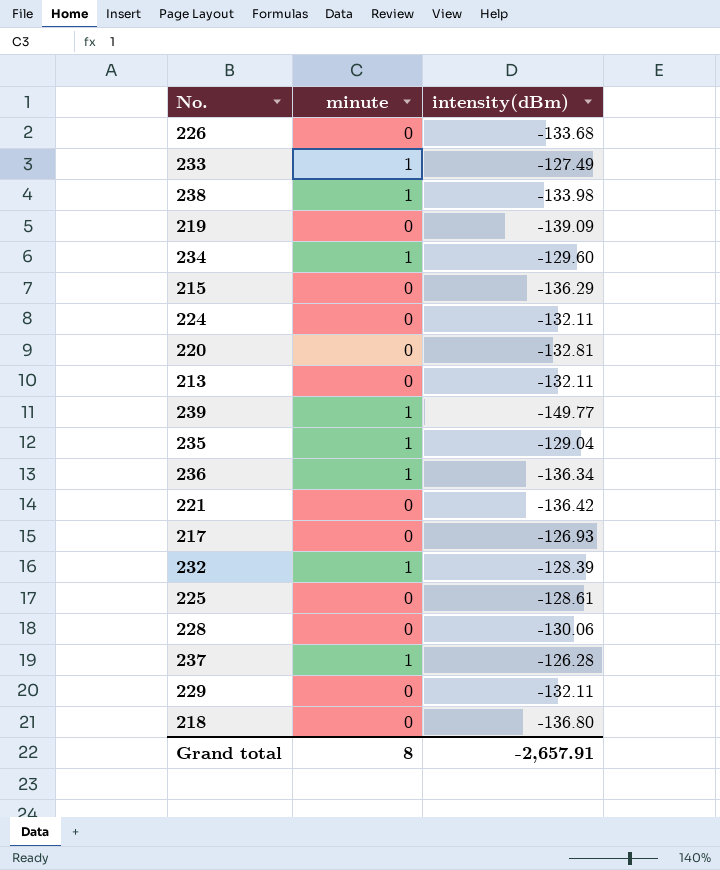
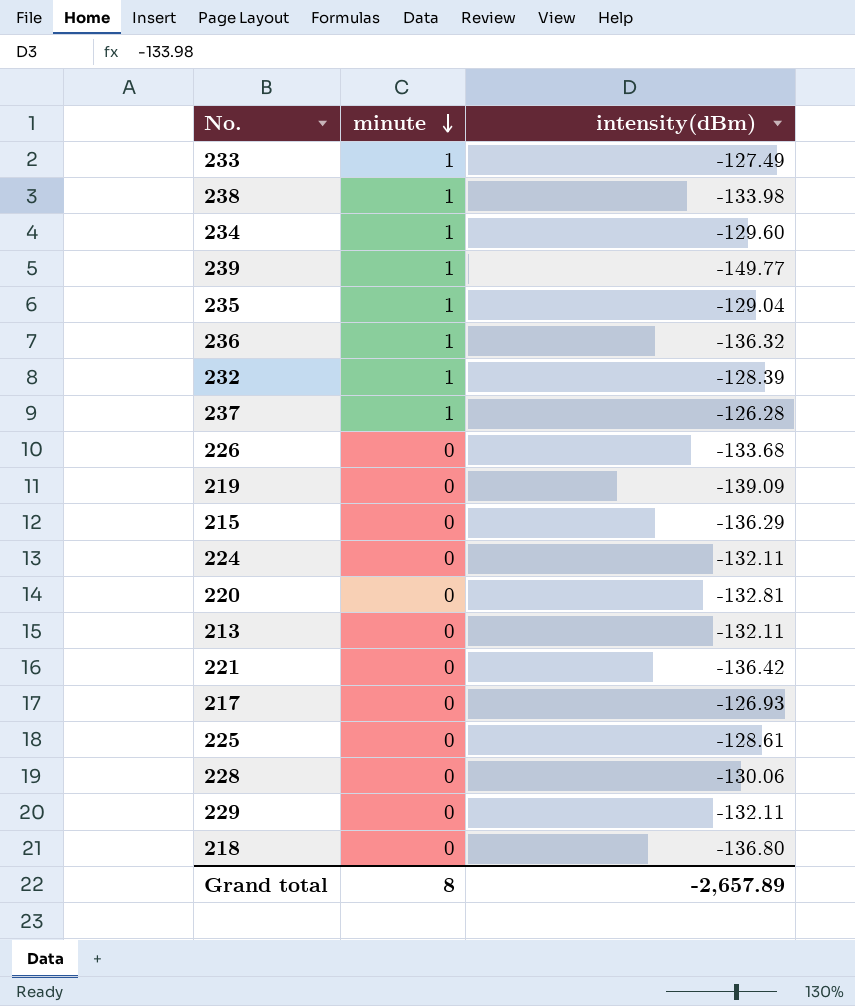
row order: none -> minute descending
236 | intensity(dBm): -136.34 -> -136.32
Grand total | intensity(dBm): -2,657.91 -> -2,657.89

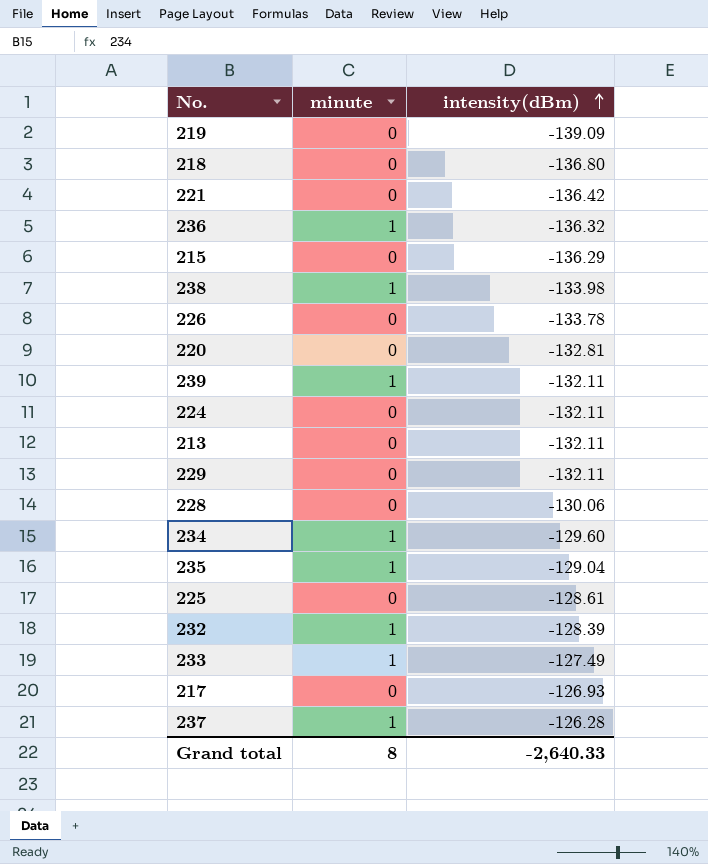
row order: minute descending -> intensity(dBm) ascending
226 | intensity(dBm): -133.68 -> -133.78
239 | intensity(dBm): -149.77 -> -132.11
Grand total | intensity(dBm): -2,657.89 -> -2,640.33

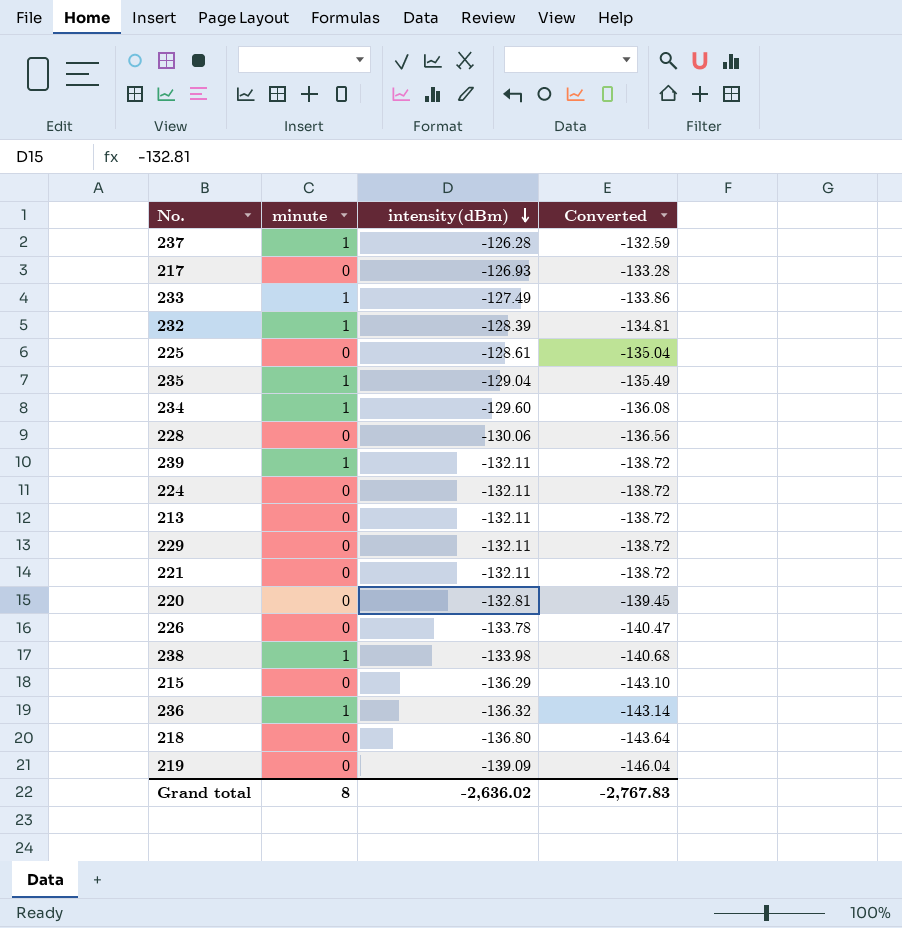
row order: intensity(dBm) ascending -> intensity(dBm) descending
column Converted | formula: none -> [intensity(dBm)] * 1.05
221 | intensity(dBm): -136.42 -> -132.11
Grand total | intensity(dBm): -2,640.33 -> -2,636.02

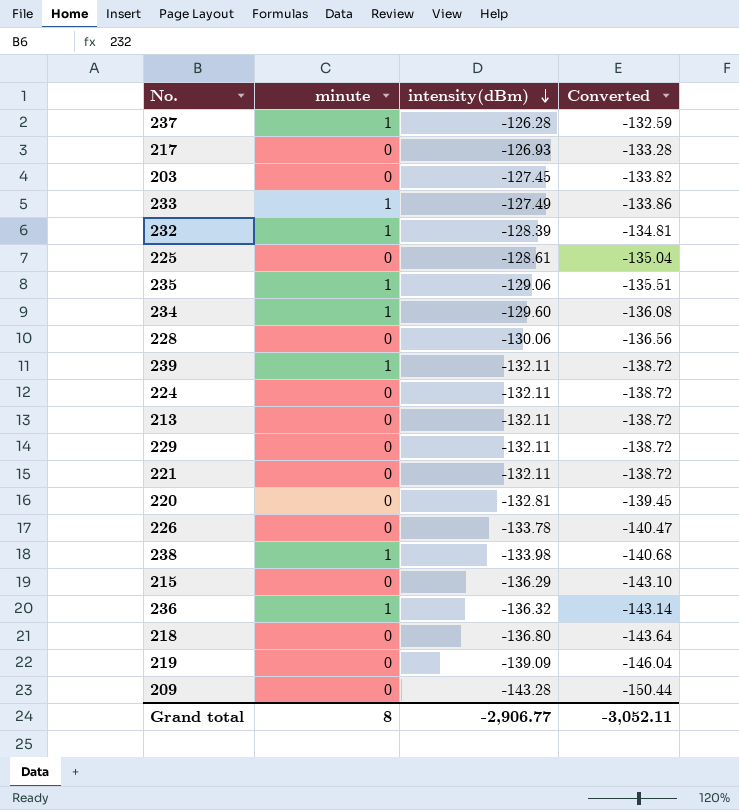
row 203: none -> 0 | -127.45 | -133.82
235 | intensity(dBm): -129.04 -> -129.06
235 | Converted: -135.49 -> -135.51
row 209: none -> 0 | -143.28 | -150.44
Grand total | intensity(dBm): -2,636.02 -> -2,906.77
Grand total | Converted: -2,767.83 -> -3,052.11

